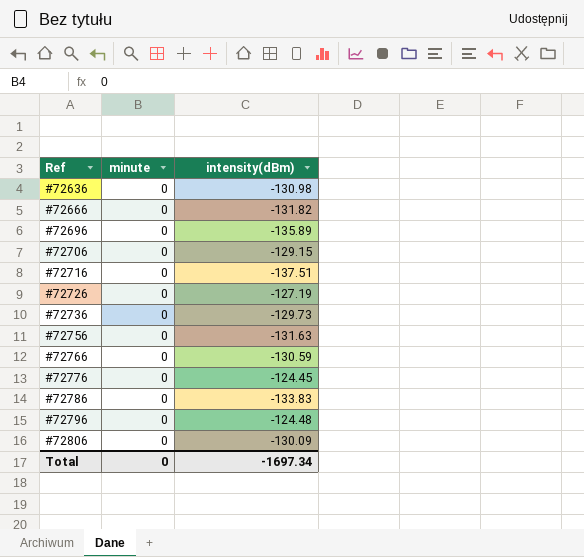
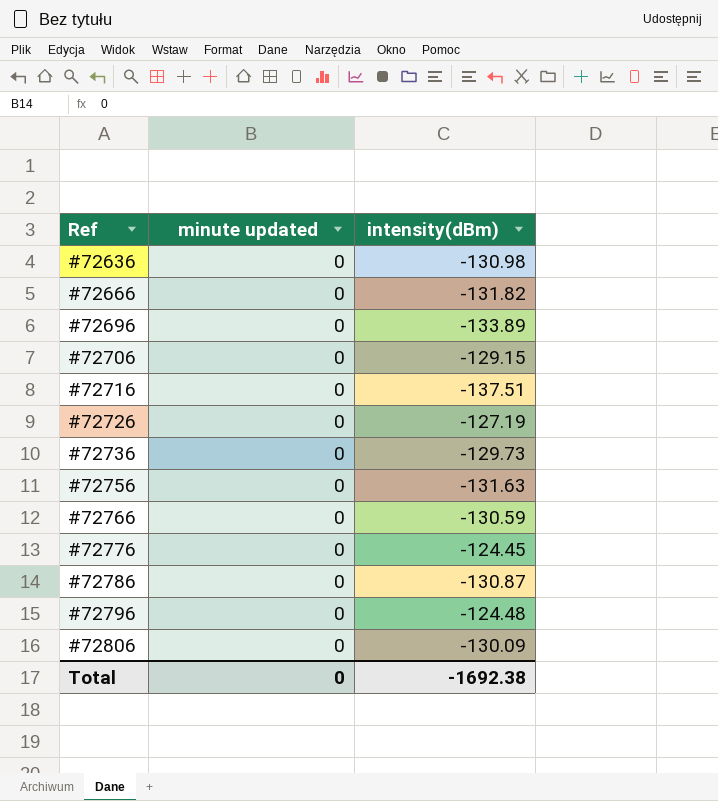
column name: minute -> minute updated
#72696 | intensity(dBm): -135.89 -> -133.89
#72786 | intensity(dBm): -133.83 -> -130.87
Total | intensity(dBm): -1697.34 -> -1692.38

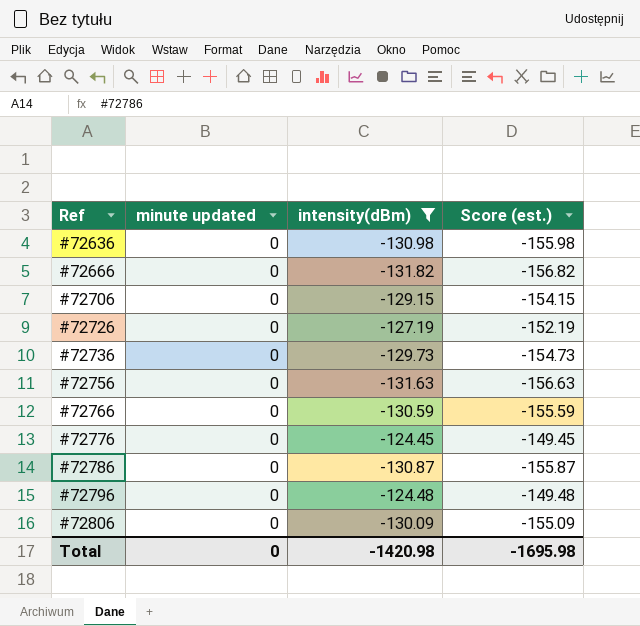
filter: none -> intensity(dBm) >= -131.82
column Score (est.) | formula: none -> [intensity(dBm)] - 25
Total | intensity(dBm): -1692.38 -> -1420.98

